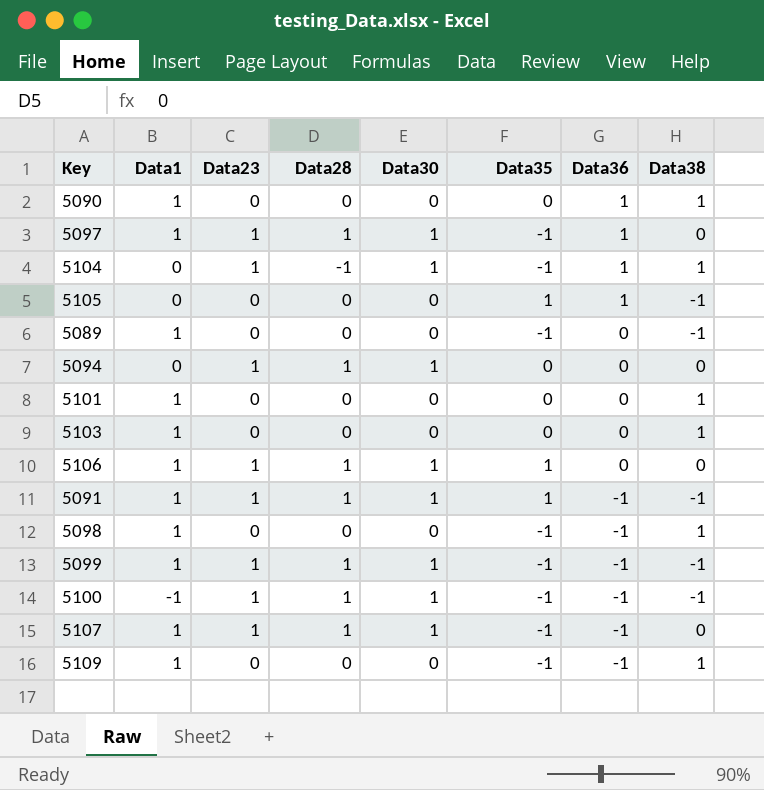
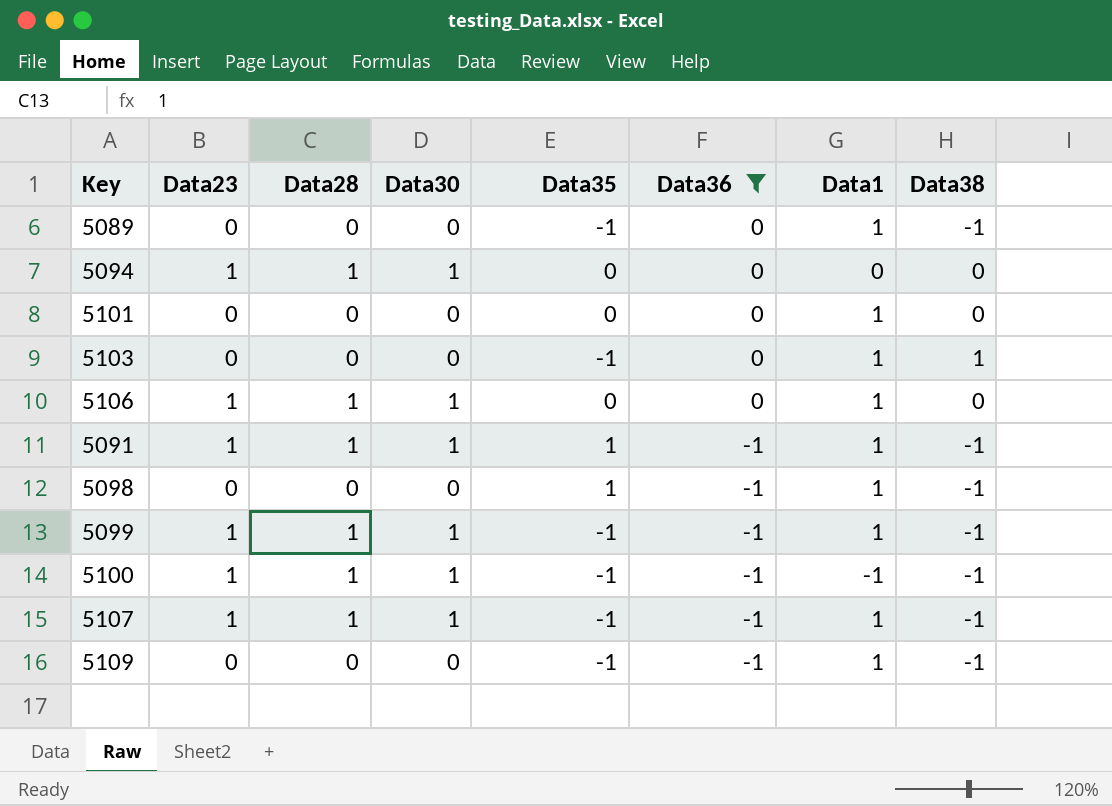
filter: none -> Data36 != 1
column Data1 | position: 2 -> 7
5101 | Data38: 1 -> 0
5103 | Data35: 0 -> -1
5106 | Data35: 1 -> 0
5098 | Data35: -1 -> 1
5098 | Data38: 1 -> -1
5107 | Data38: 0 -> -1
5109 | Data38: 1 -> -1

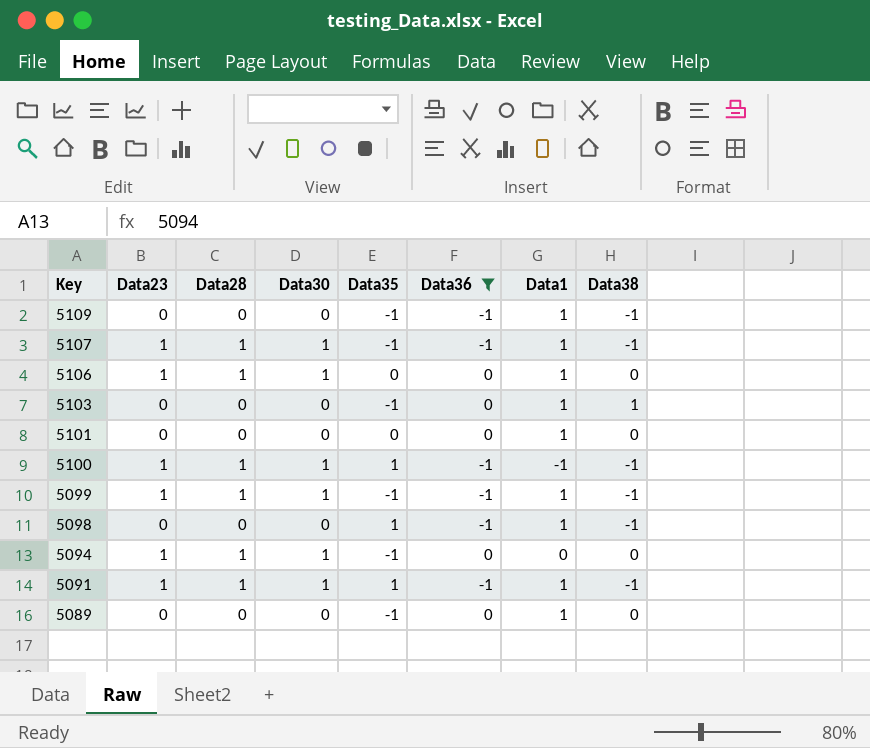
row order: Data36 descending -> Key descending
5100 | Data35: -1 -> 1
5094 | Data35: 0 -> -1
5089 | Data38: -1 -> 0

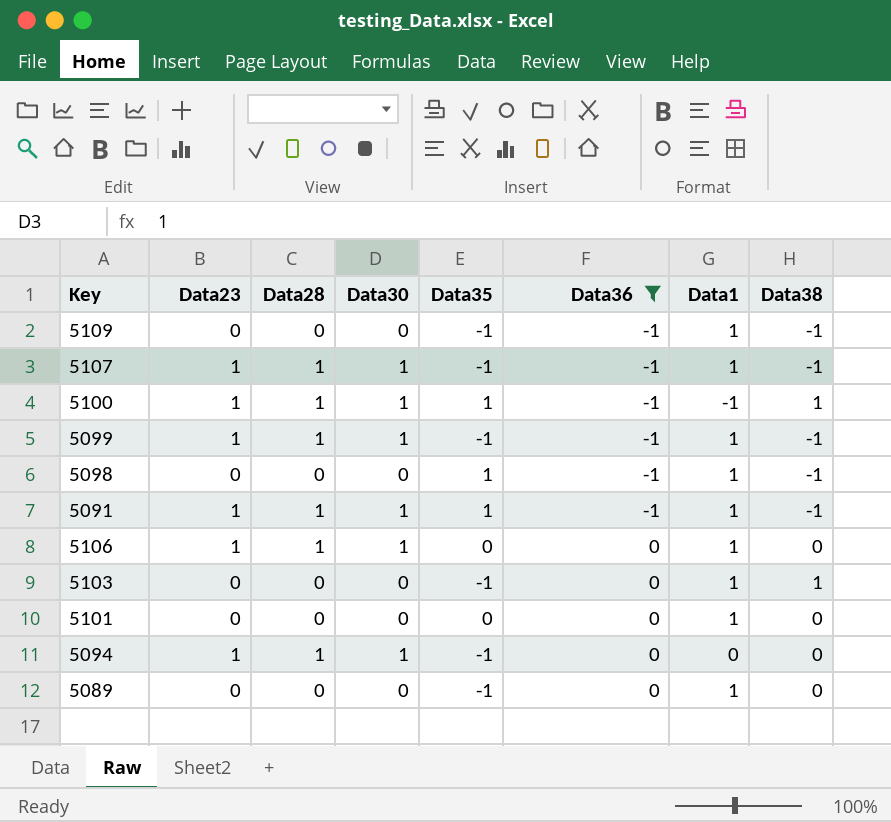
row order: Key descending -> Data36 ascending
5100 | Data38: -1 -> 1

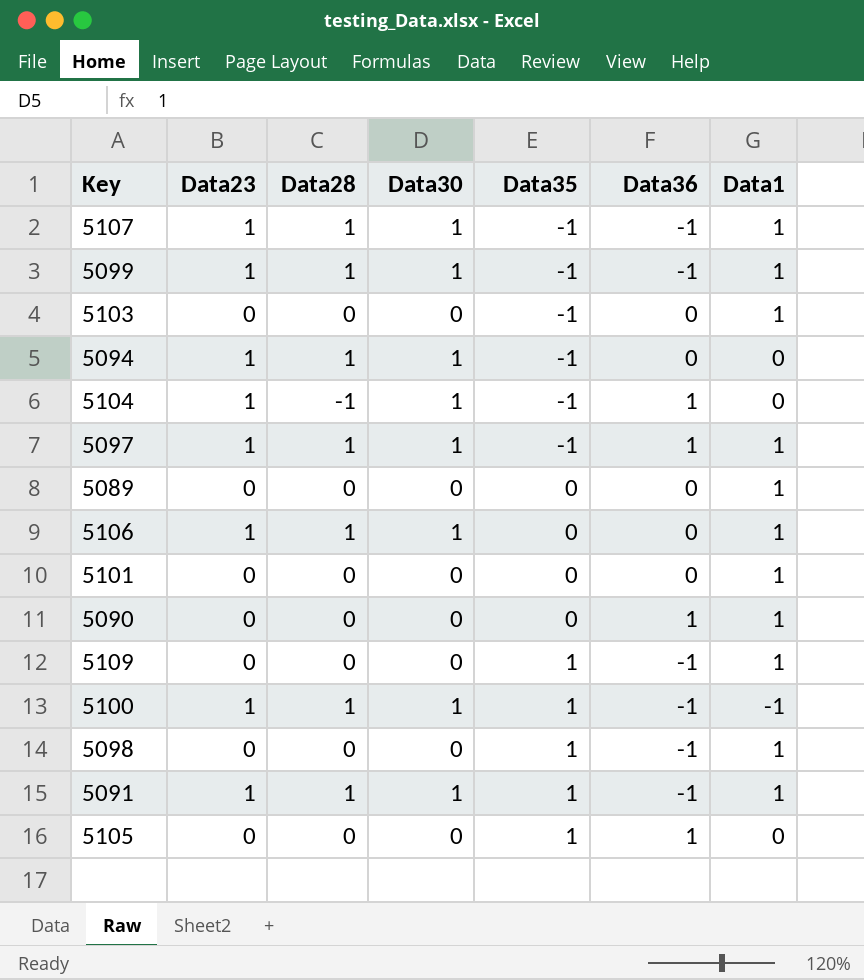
filter: Data36 != 1 -> none
row order: Data36 ascending -> Data35 ascending
column Data38 | position: 8 -> none
5089 | Data35: -1 -> 0
5109 | Data35: -1 -> 1

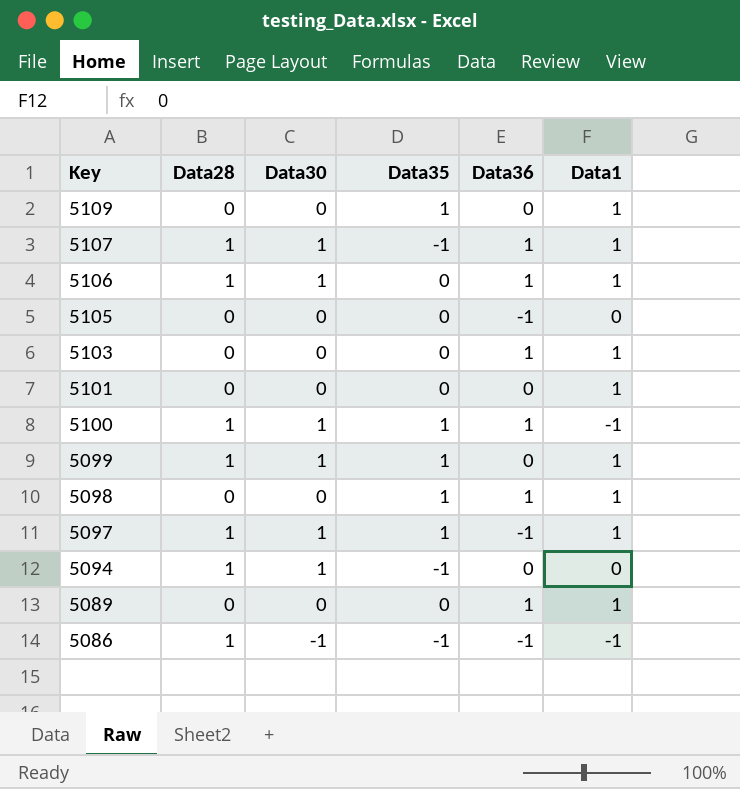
row order: Data35 ascending -> Key descending
column Data23 | position: 2 -> none
row 5104: 1 | -1 | 1 | -1 | 1 | 0 -> none
row 5090: 0 | 0 | 0 | 0 | 1 | 1 -> none
row 5091: 1 | 1 | 1 | 1 | -1 | 1 -> none
5109 | Data36: -1 -> 0
5107 | Data36: -1 -> 1
5106 | Data36: 0 -> 1
5105 | Data35: 1 -> 0
5105 | Data36: 1 -> -1
5103 | Data35: -1 -> 0
5103 | Data36: 0 -> 1
5100 | Data36: -1 -> 1
5099 | Data35: -1 -> 1
5099 | Data36: -1 -> 0
5098 | Data36: -1 -> 1
5097 | Data35: -1 -> 1
5097 | Data36: 1 -> -1
5089 | Data36: 0 -> 1
row 5086: none -> 1 | -1 | -1 | -1 | -1

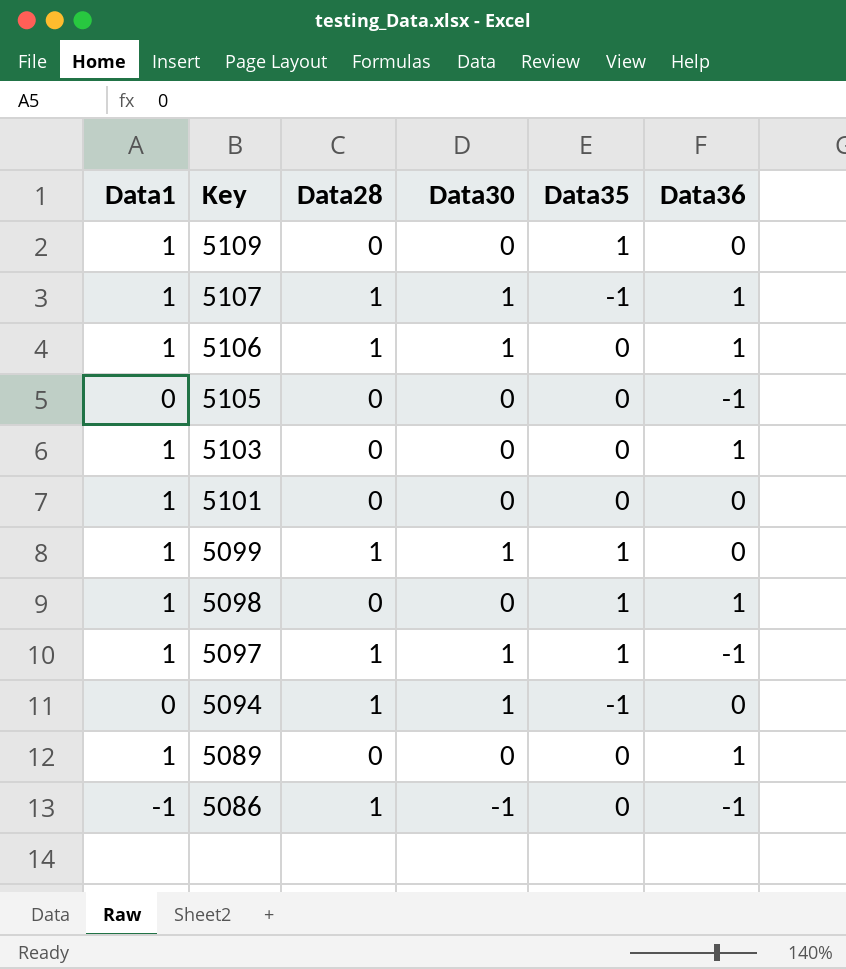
column Data1 | position: 6 -> 1
row 5100: 1 | 1 | 1 | 1 | -1 -> none
5086 | Data35: -1 -> 0

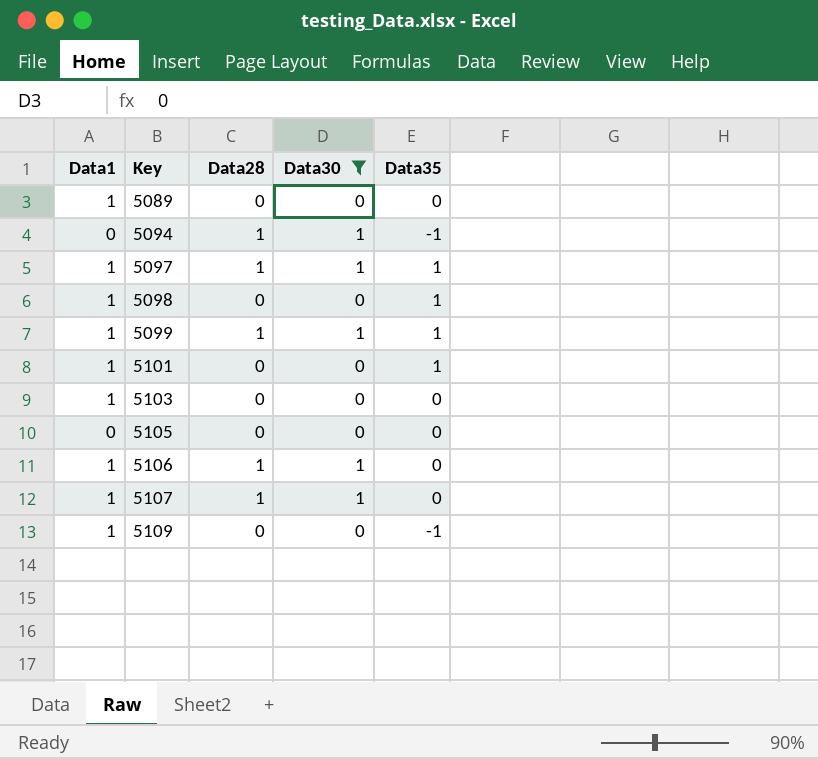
filter: none -> Data30 != -1
row order: Key descending -> Key ascending
column Data36 | position: 6 -> none
5101 | Data35: 0 -> 1
5107 | Data35: -1 -> 0
5109 | Data35: 1 -> -1

